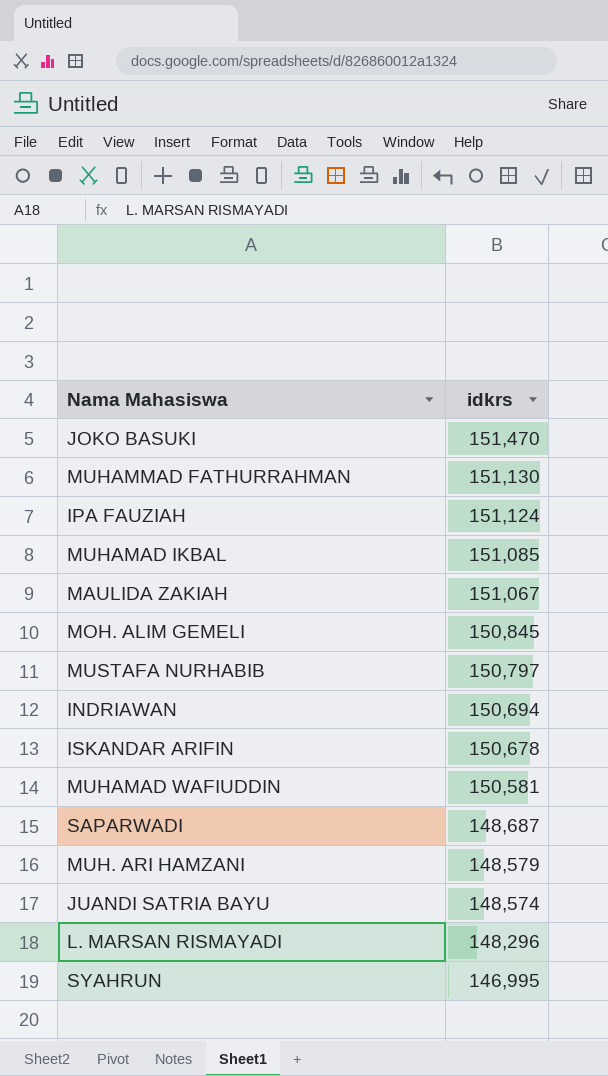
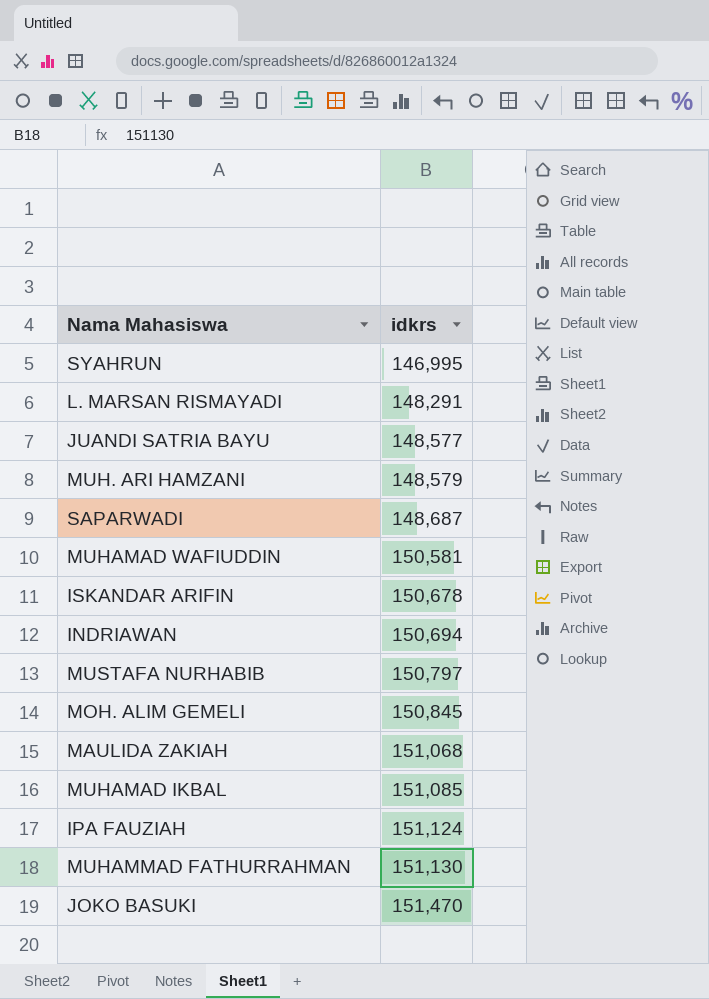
row order: idkrs descending -> idkrs ascending
L. MARSAN RISMAYADI | idkrs: 148,296 -> 148,291
JUANDI SATRIA BAYU | idkrs: 148,574 -> 148,577
MAULIDA ZAKIAH | idkrs: 151,067 -> 151,068

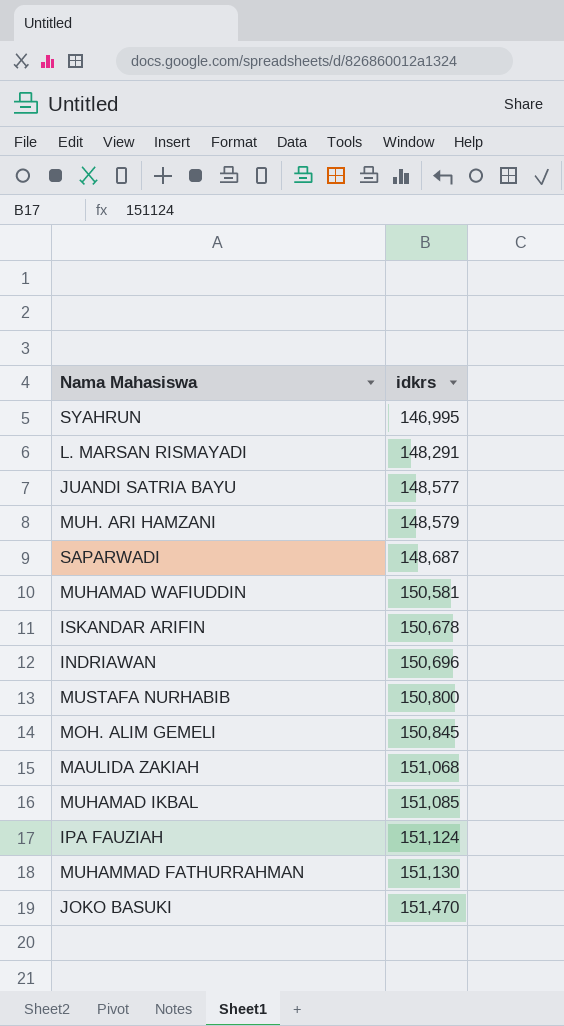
INDRIAWAN | idkrs: 150,694 -> 150,696
MUSTAFA NURHABIB | idkrs: 150,797 -> 150,800

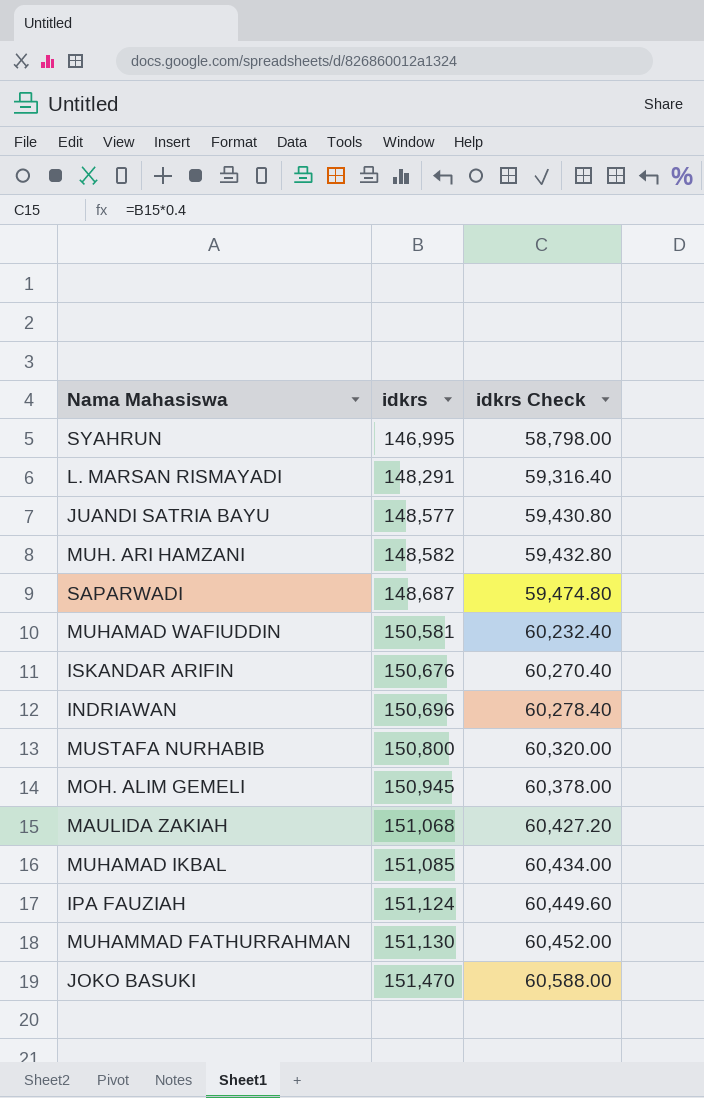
column idkrs Check | formula: none -> [idkrs] * 0.4
MUH. ARI HAMZANI | idkrs: 148,579 -> 148,582
ISKANDAR ARIFIN | idkrs: 150,678 -> 150,676
MOH. ALIM GEMELI | idkrs: 150,845 -> 150,945

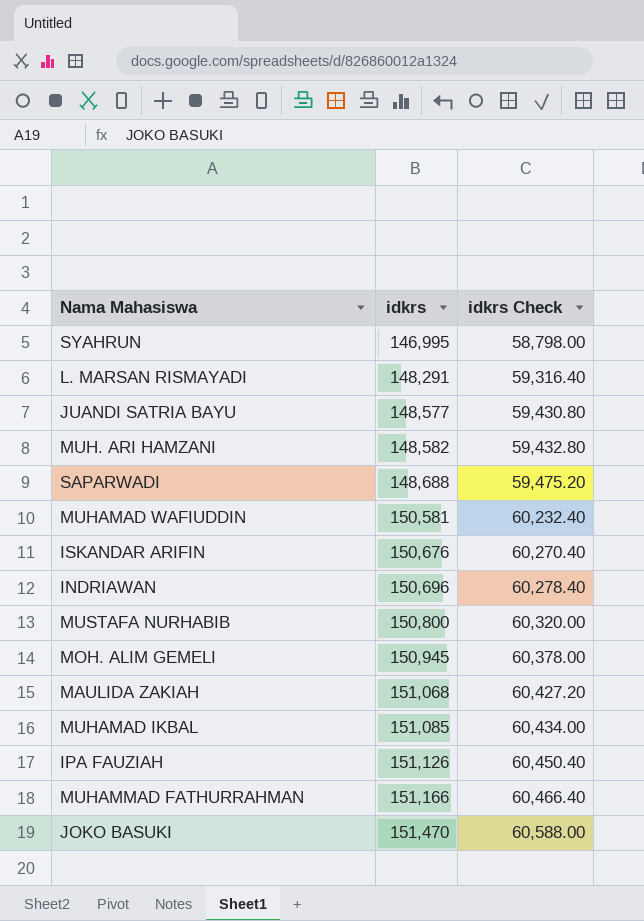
SAPARWADI | idkrs: 148,687 -> 148,688
SAPARWADI | idkrs Check: 59,474.80 -> 59,475.20
IPA FAUZIAH | idkrs: 151,124 -> 151,126
IPA FAUZIAH | idkrs Check: 60,449.60 -> 60,450.40
MUHAMMAD FATHURRAHMAN | idkrs: 151,130 -> 151,166
MUHAMMAD FATHURRAHMAN | idkrs Check: 60,452.00 -> 60,466.40

